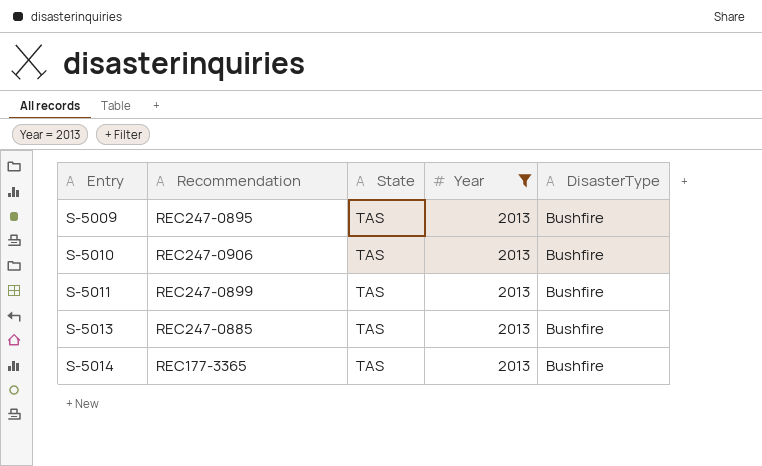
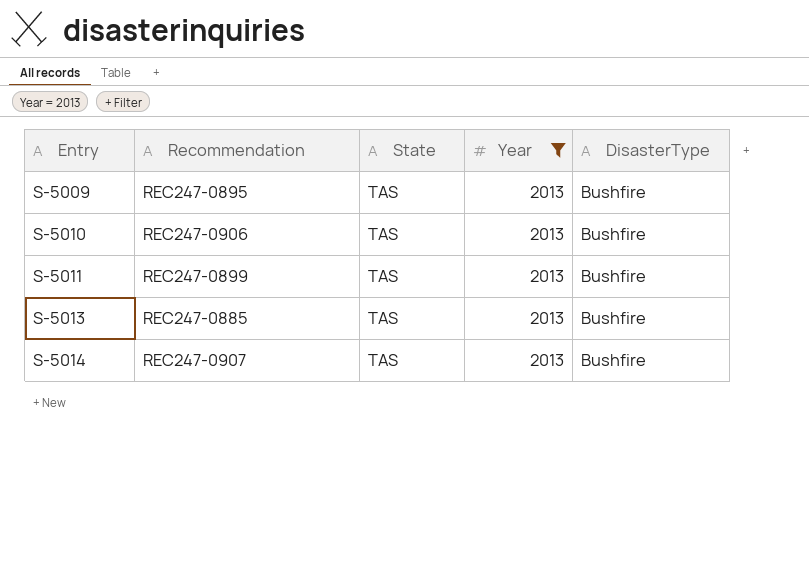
S-5014 | Recommendation: REC177-3365 -> REC247-0907

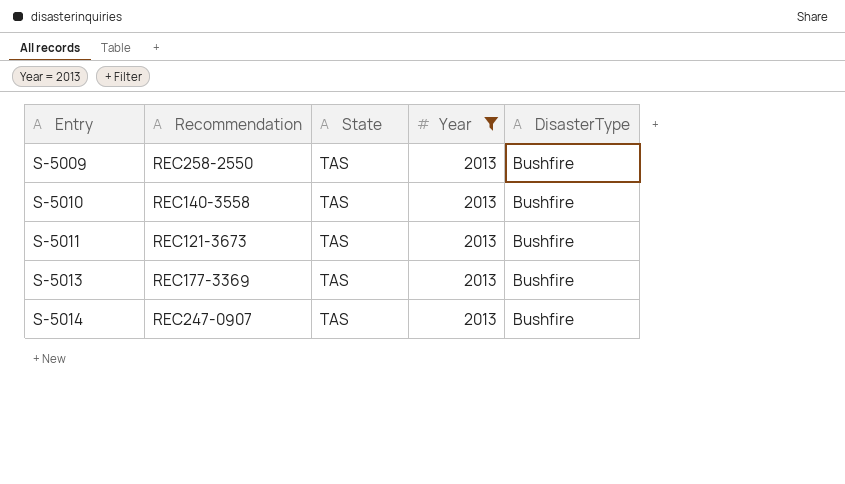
S-5009 | Recommendation: REC247-0895 -> REC258-2550
S-5010 | Recommendation: REC247-0906 -> REC140-3558
S-5011 | Recommendation: REC247-0899 -> REC121-3673
S-5013 | Recommendation: REC247-0885 -> REC177-3369

